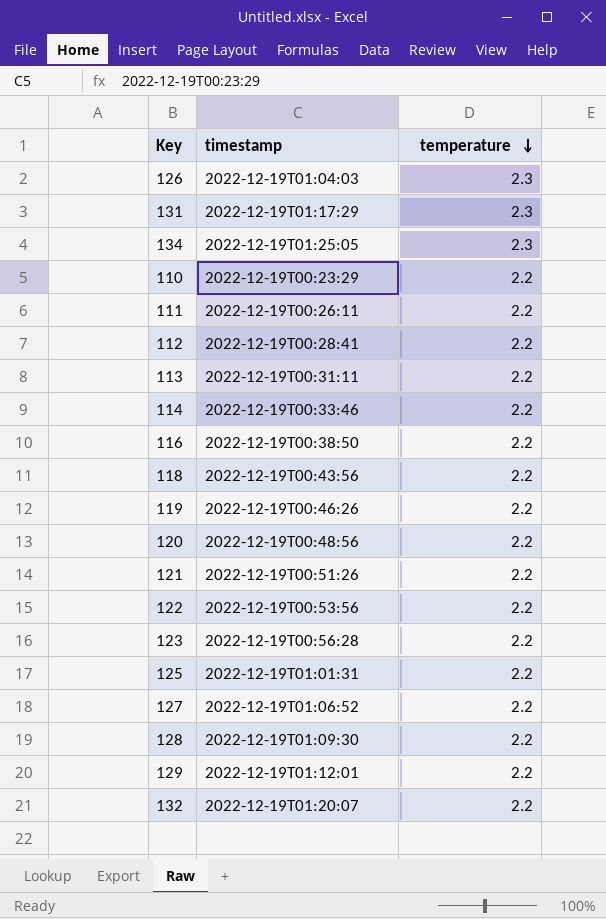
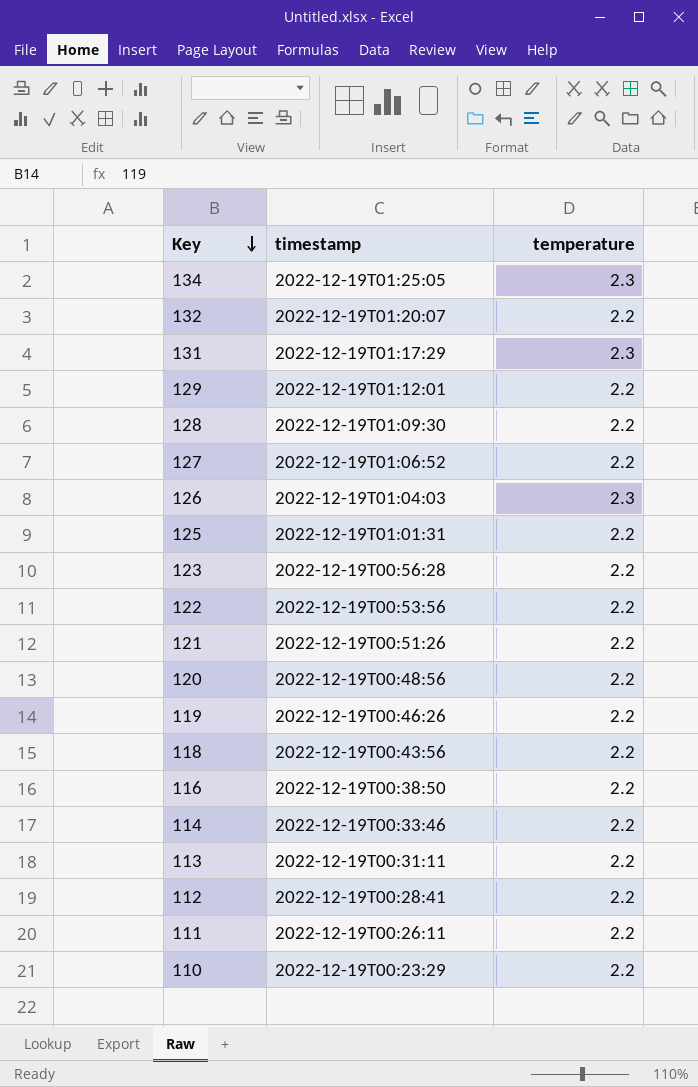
row order: temperature descending -> Key descending

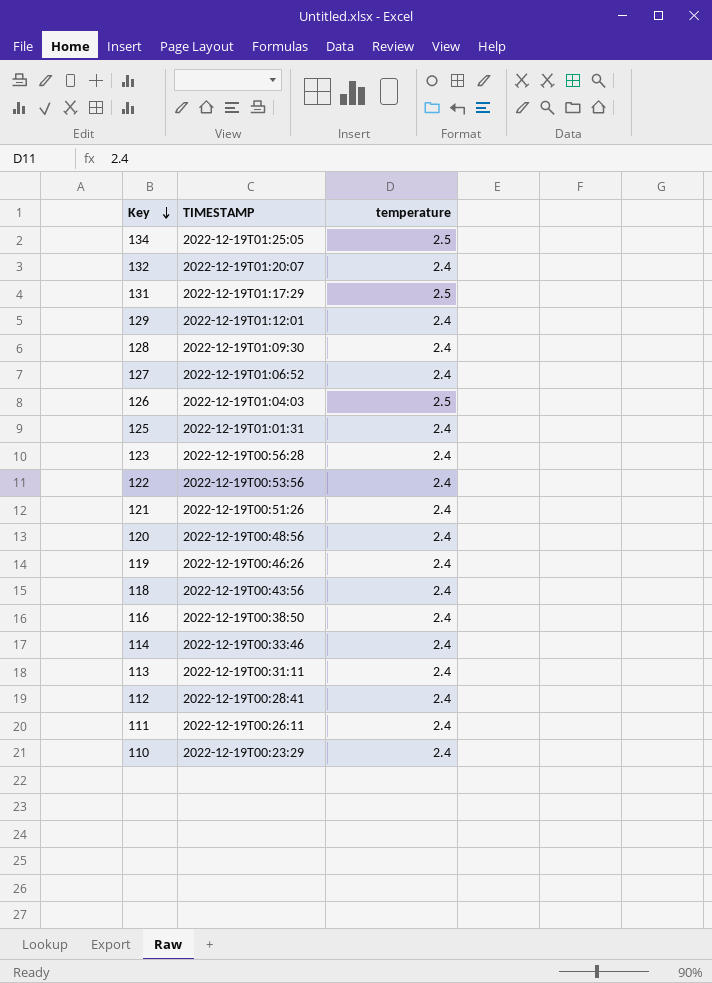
column name: timestamp -> TIMESTAMP
134 | temperature: 2.3 -> 2.5
132 | temperature: 2.2 -> 2.4
131 | temperature: 2.3 -> 2.5
129 | temperature: 2.2 -> 2.4
128 | temperature: 2.2 -> 2.4
127 | temperature: 2.2 -> 2.4
126 | temperature: 2.3 -> 2.5
125 | temperature: 2.2 -> 2.4
123 | temperature: 2.2 -> 2.4
122 | temperature: 2.2 -> 2.4
121 | temperature: 2.2 -> 2.4
120 | temperature: 2.2 -> 2.4
119 | temperature: 2.2 -> 2.4
118 | temperature: 2.2 -> 2.4
116 | temperature: 2.2 -> 2.4
114 | temperature: 2.2 -> 2.4
113 | temperature: 2.2 -> 2.4
112 | temperature: 2.2 -> 2.4
111 | temperature: 2.2 -> 2.4
110 | temperature: 2.2 -> 2.4

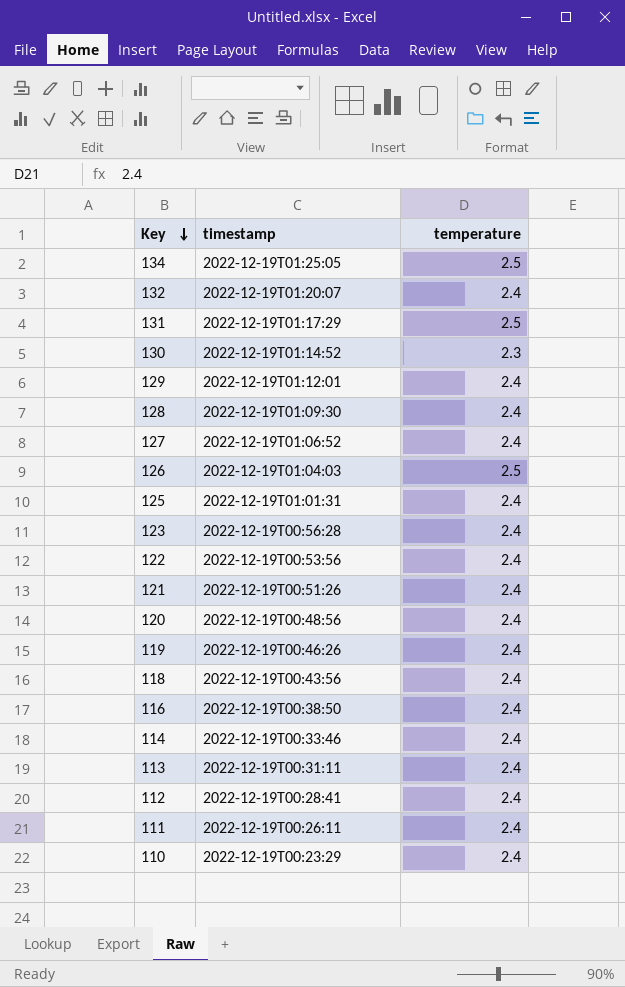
column name: TIMESTAMP -> timestamp
row 130: none -> 2022-12-19T01:14:52 | 2.3

